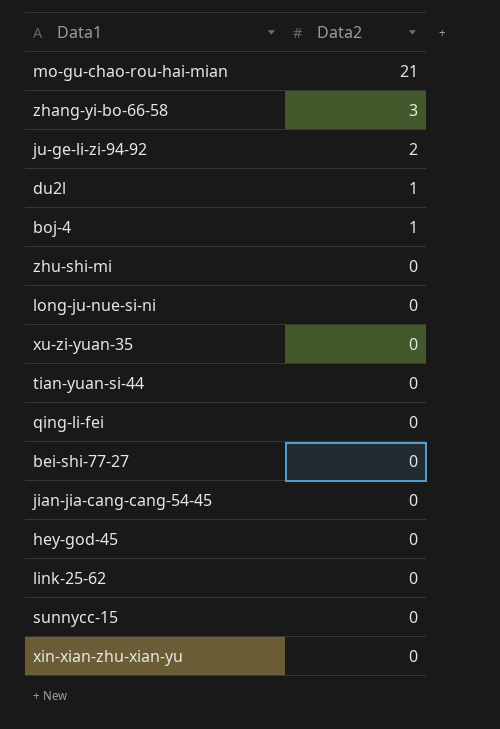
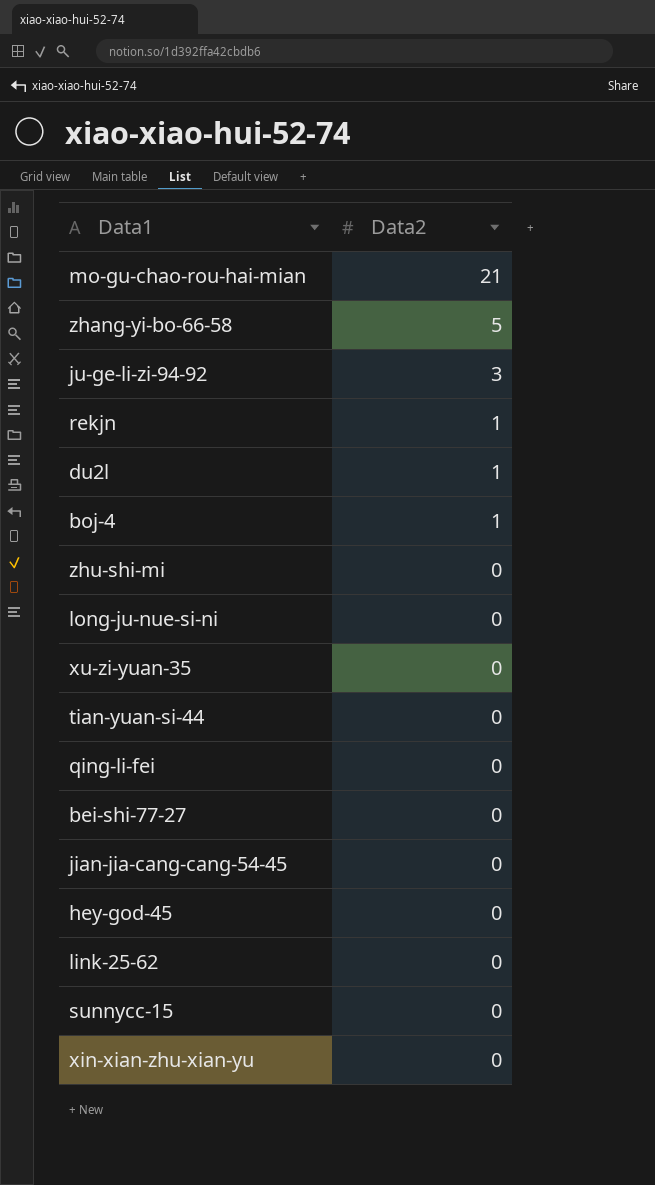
zhang-yi-bo-66-58 | Data2: 3 -> 5
ju-ge-li-zi-94-92 | Data2: 2 -> 3
row rekjn: none -> 1

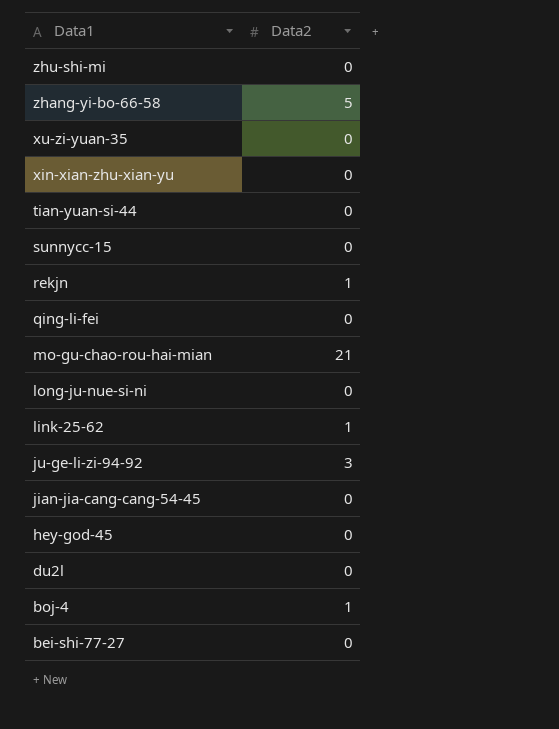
row order: Data2 descending -> Data1 descending
link-25-62 | Data2: 0 -> 1
du2l | Data2: 1 -> 0

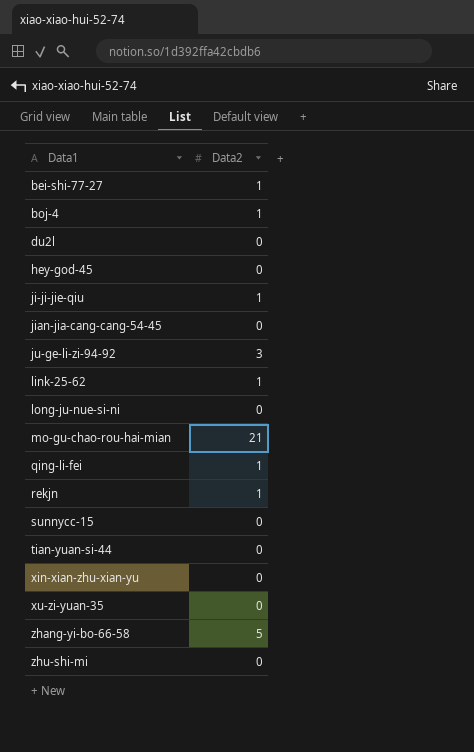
row order: Data1 descending -> Data1 ascending
bei-shi-77-27 | Data2: 0 -> 1
row ji-ji-jie-qiu: none -> 1
qing-li-fei | Data2: 0 -> 1

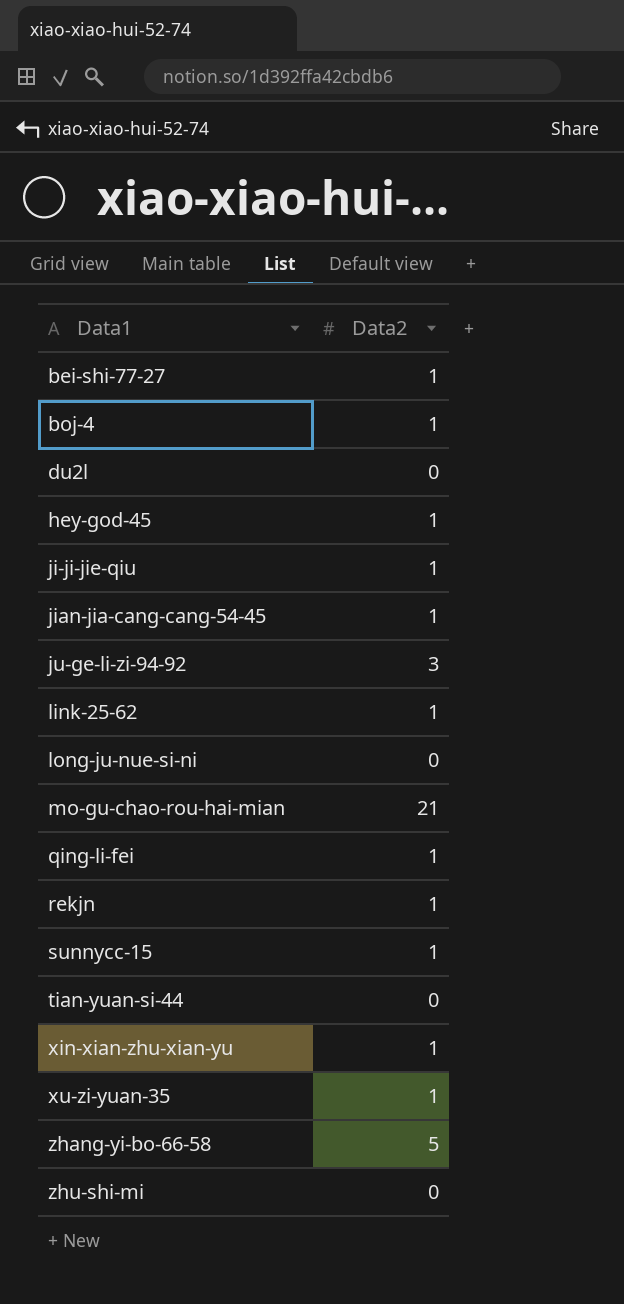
hey-god-45 | Data2: 0 -> 1
jian-jia-cang-cang-54-45 | Data2: 0 -> 1
sunnycc-15 | Data2: 0 -> 1
xin-xian-zhu-xian-yu | Data2: 0 -> 1
xu-zi-yuan-35 | Data2: 0 -> 1

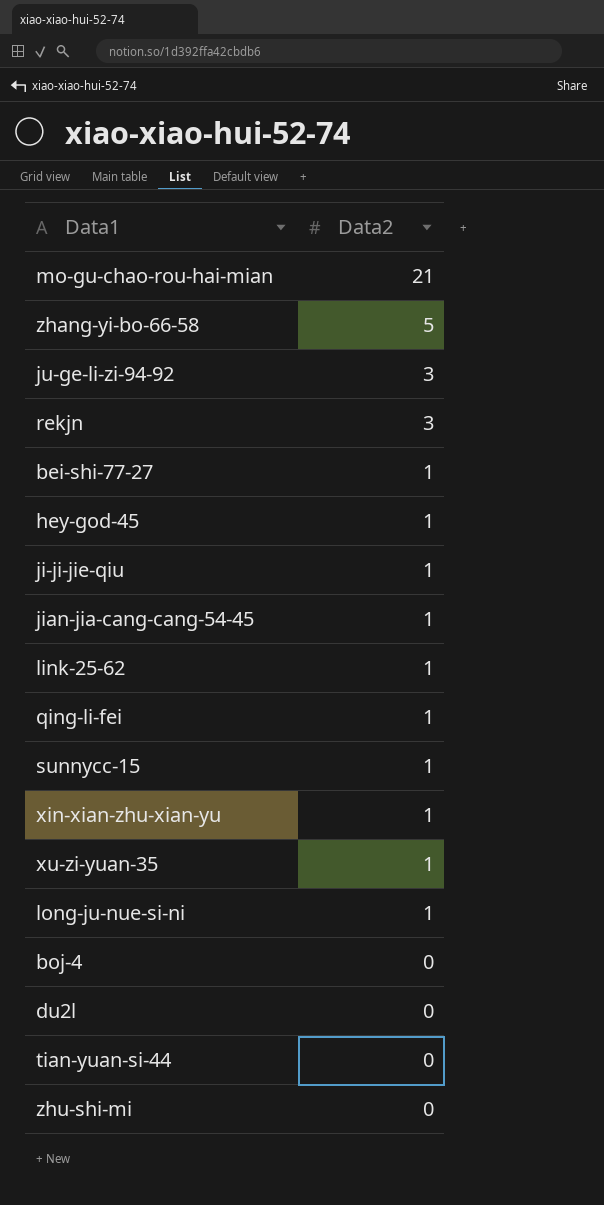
row order: Data1 ascending -> Data2 descending
rekjn | Data2: 1 -> 3
long-ju-nue-si-ni | Data2: 0 -> 1
boj-4 | Data2: 1 -> 0

